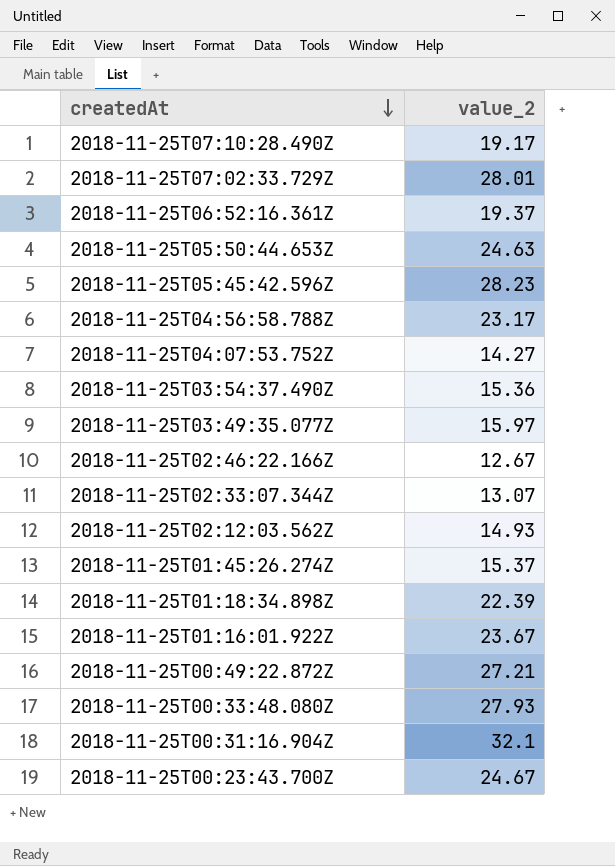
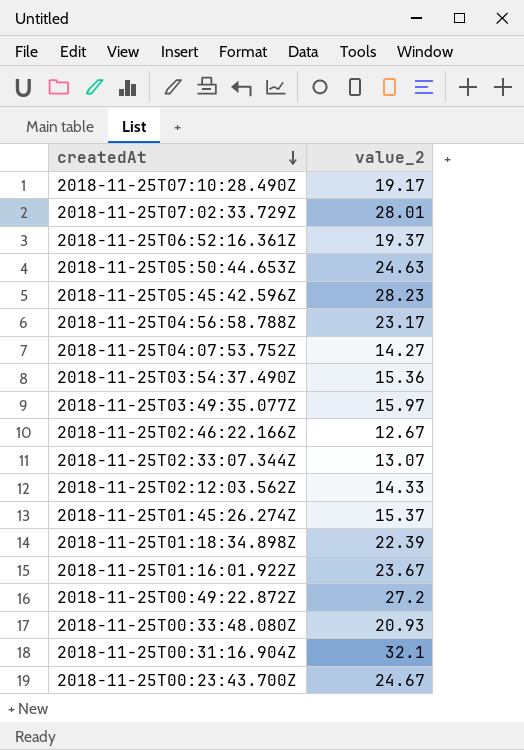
2018-11-25T02:12:03.562Z | value_2: 14.93 -> 14.33
2018-11-25T00:49:22.872Z | value_2: 27.21 -> 27.2
2018-11-25T00:33:48.080Z | value_2: 27.93 -> 20.93

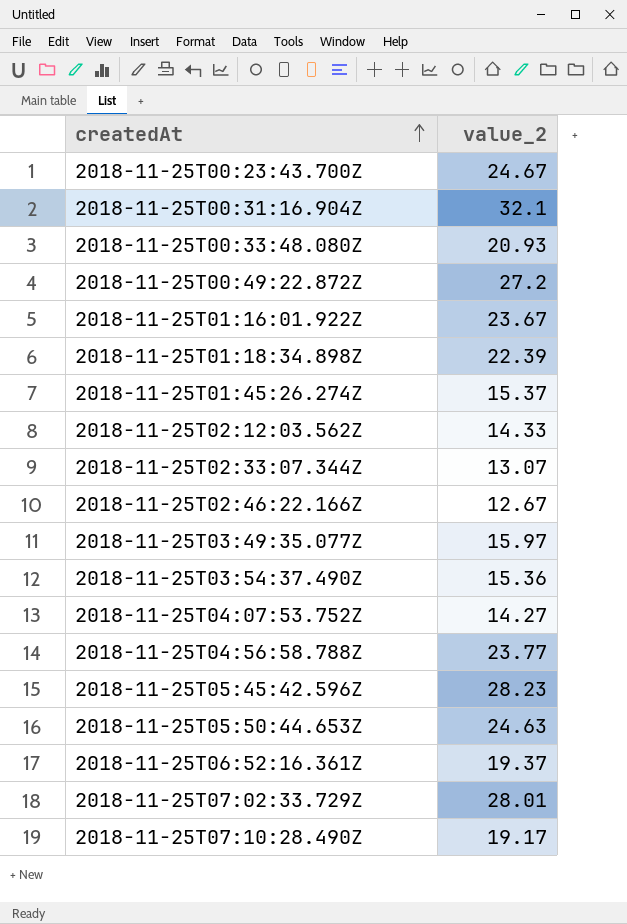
row order: createdAt descending -> createdAt ascending
2018-11-25T04:56:58.788Z | value_2: 23.17 -> 23.77

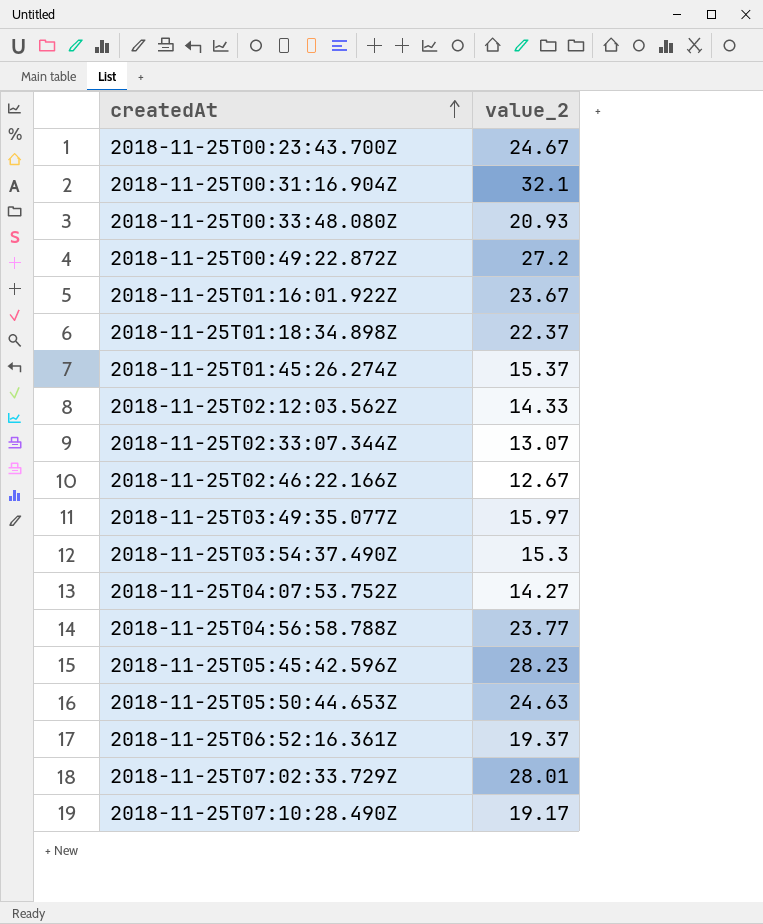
2018-11-25T01:18:34.898Z | value_2: 22.39 -> 22.37
2018-11-25T03:54:37.490Z | value_2: 15.36 -> 15.3

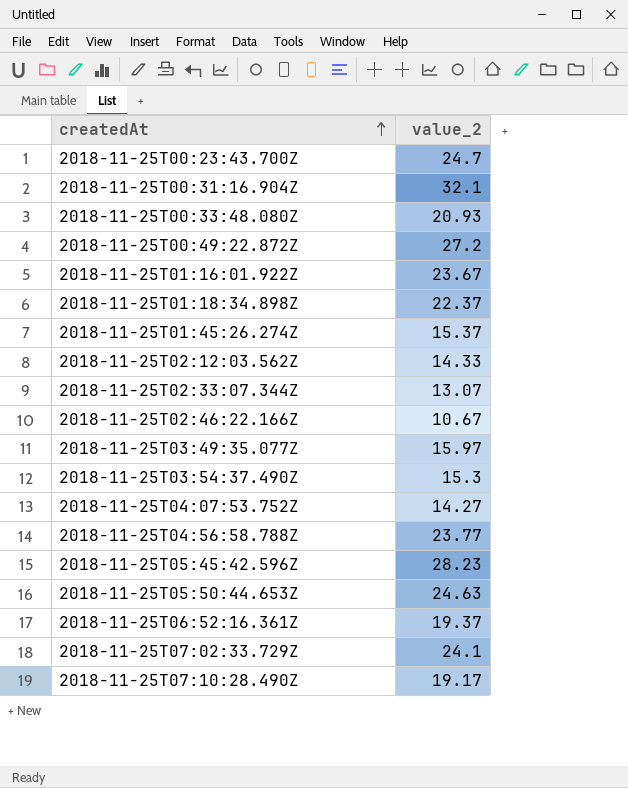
2018-11-25T00:23:43.700Z | value_2: 24.67 -> 24.7
2018-11-25T02:46:22.166Z | value_2: 12.67 -> 10.67
2018-11-25T07:02:33.729Z | value_2: 28.01 -> 24.1

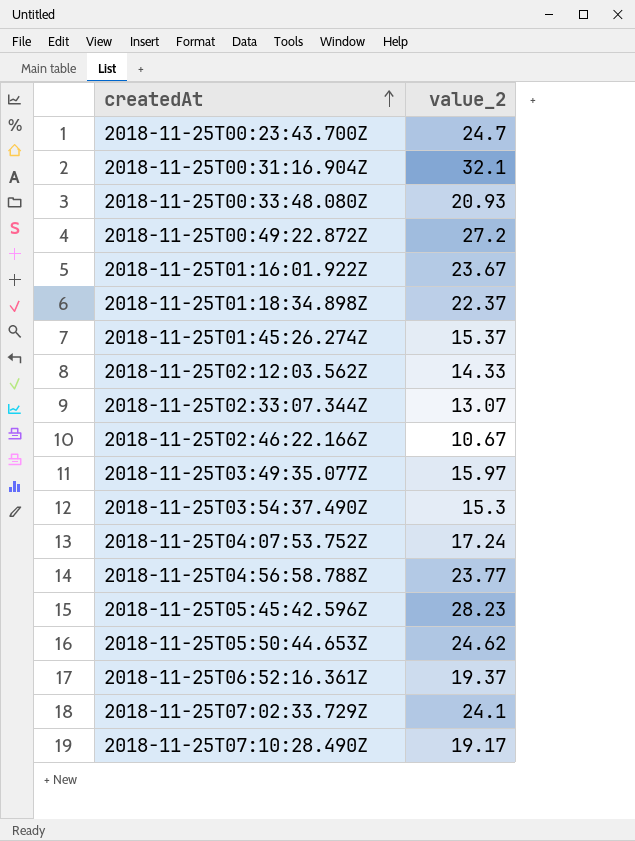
2018-11-25T04:07:53.752Z | value_2: 14.27 -> 17.24
2018-11-25T05:50:44.653Z | value_2: 24.63 -> 24.62

